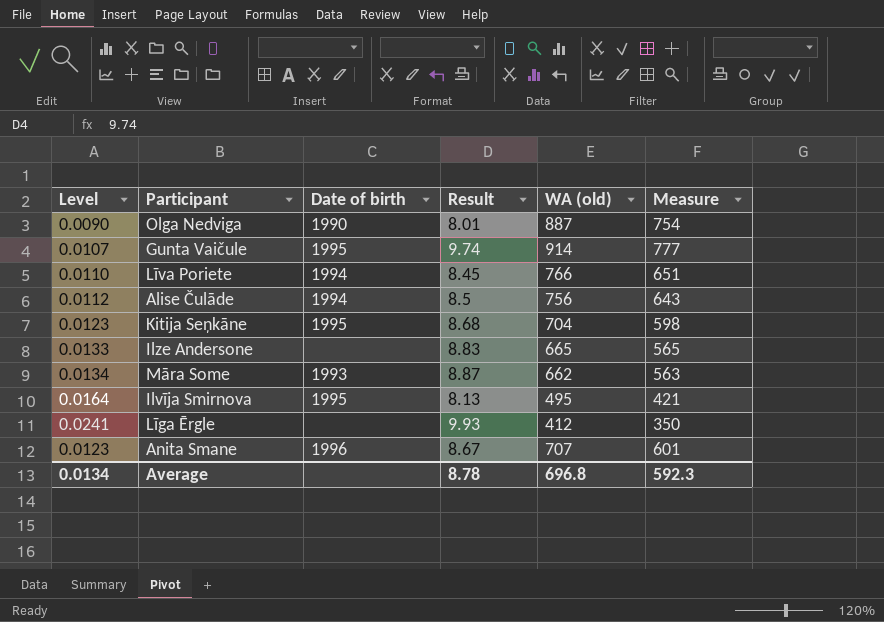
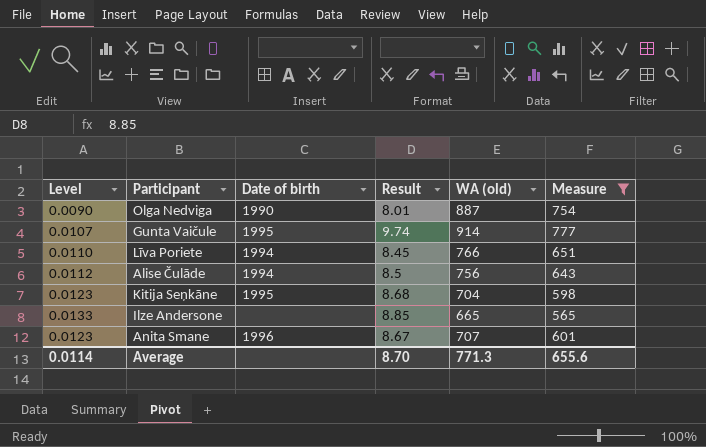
filter: none -> Measure >= 565
Ilze Andersone | Result: 8.83 -> 8.85
Average | Level: 0.0134 -> 0.0114
Average | Result: 8.78 -> 8.70
Average | WA (old): 696.8 -> 771.3
Average | Measure: 592.3 -> 655.6

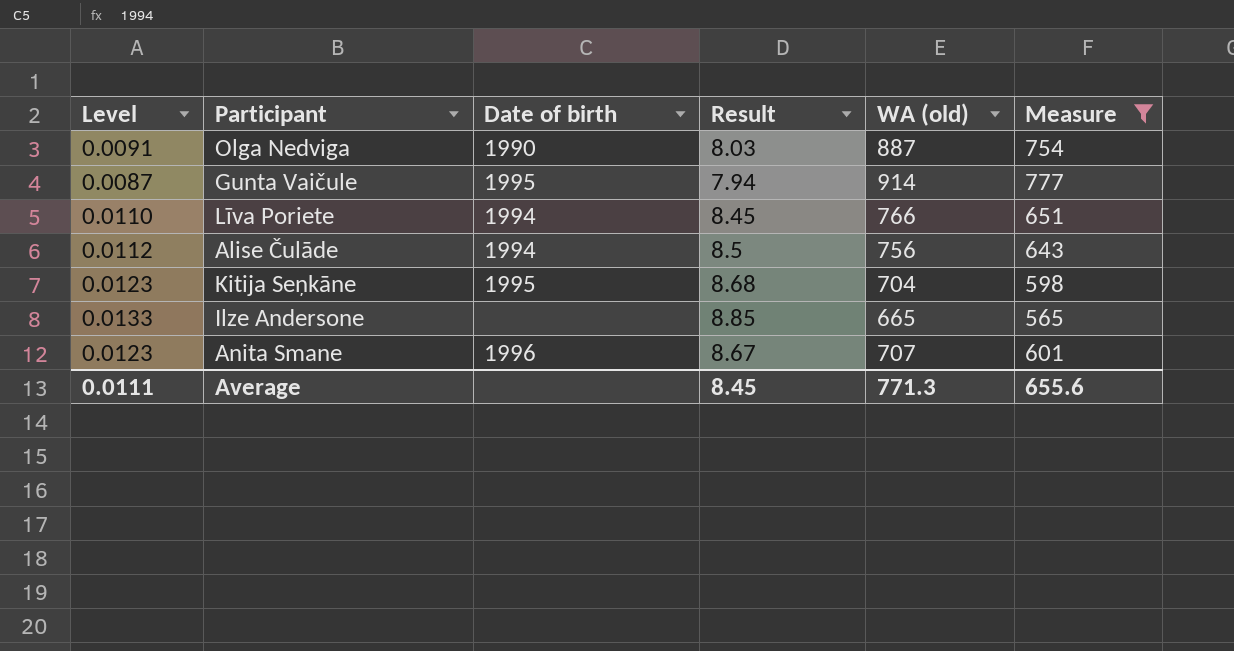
Olga Nedviga | Level: 0.0090 -> 0.0091
Olga Nedviga | Result: 8.01 -> 8.03
Gunta Vaičule | Level: 0.0107 -> 0.0087
Gunta Vaičule | Result: 9.74 -> 7.94
Average | Level: 0.0114 -> 0.0111
Average | Result: 8.70 -> 8.45

